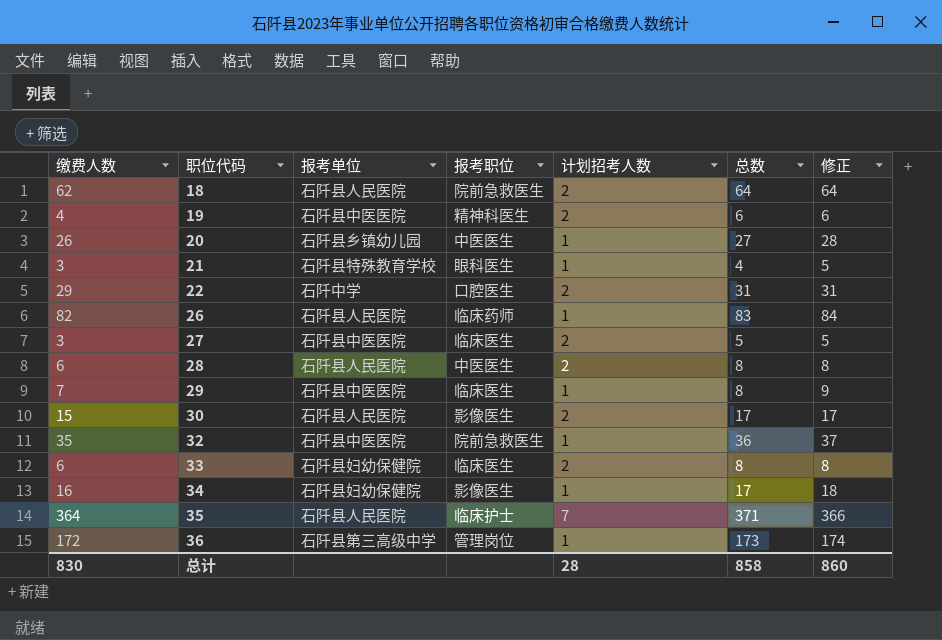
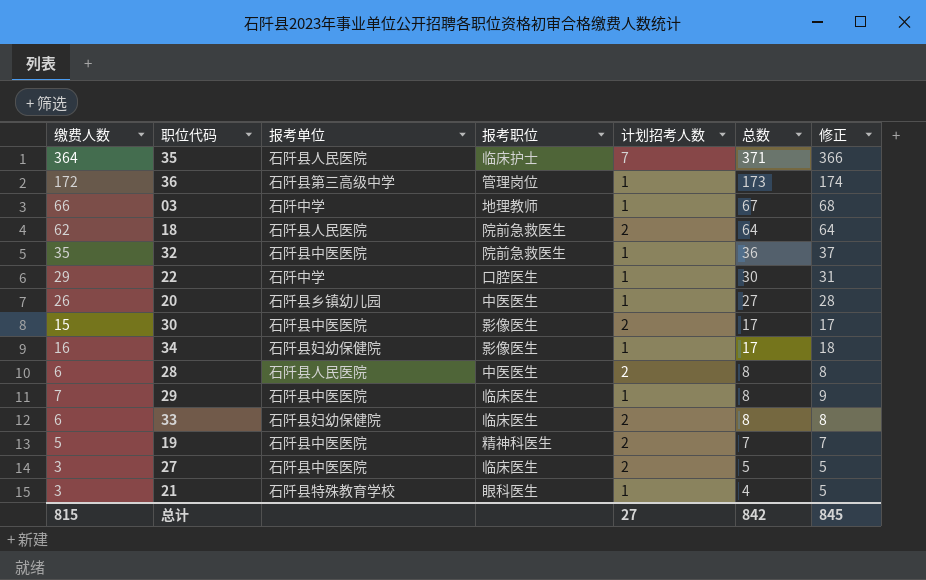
row order: 职位代码 ascending -> 总数 descending
row 26: 82 | 石阡县人民医院 | 临床药师 | 1 | 83 | 84 -> none
row 03: none -> 66 | 石阡中学 | 地理教师 | 1 | 67 | 68
22 | 计划招考人数: 2 -> 1
22 | 总数: 31 -> 30
30 | 报考单位: 石阡县人民医院 -> 石阡县中医医院
19 | 缴费人数: 4 -> 5
19 | 总数: 6 -> 7
19 | 修正: 6 -> 7
总计 | 缴费人数: 830 -> 815
总计 | 计划招考人数: 28 -> 27
总计 | 总数: 858 -> 842
总计 | 修正: 860 -> 845

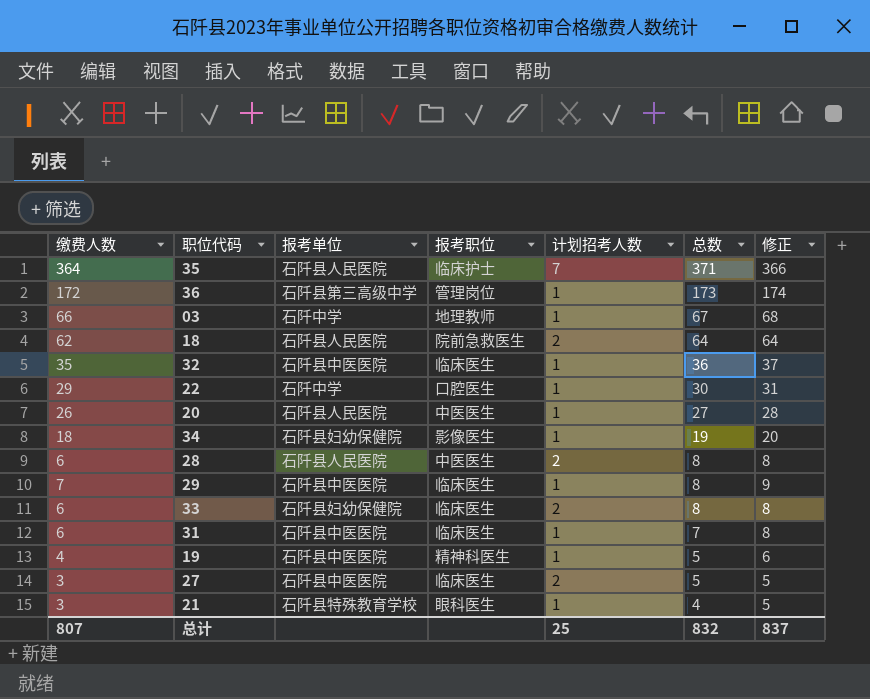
row 30: 15 | 石阡县中医医院 | 影像医生 | 2 | 17 | 17 -> none
32 | 报考职位: 院前急救医生 -> 临床医生
20 | 报考单位: 石阡县乡镇幼儿园 -> 石阡县人民医院
34 | 缴费人数: 16 -> 18
34 | 总数: 17 -> 19
34 | 修正: 18 -> 20
row 31: none -> 6 | 石阡县中医医院 | 临床医生 | 1 | 7 | 8
19 | 缴费人数: 5 -> 4
19 | 计划招考人数: 2 -> 1
19 | 总数: 7 -> 5
19 | 修正: 7 -> 6
总计 | 缴费人数: 815 -> 807
总计 | 计划招考人数: 27 -> 25
总计 | 总数: 842 -> 832
总计 | 修正: 845 -> 837

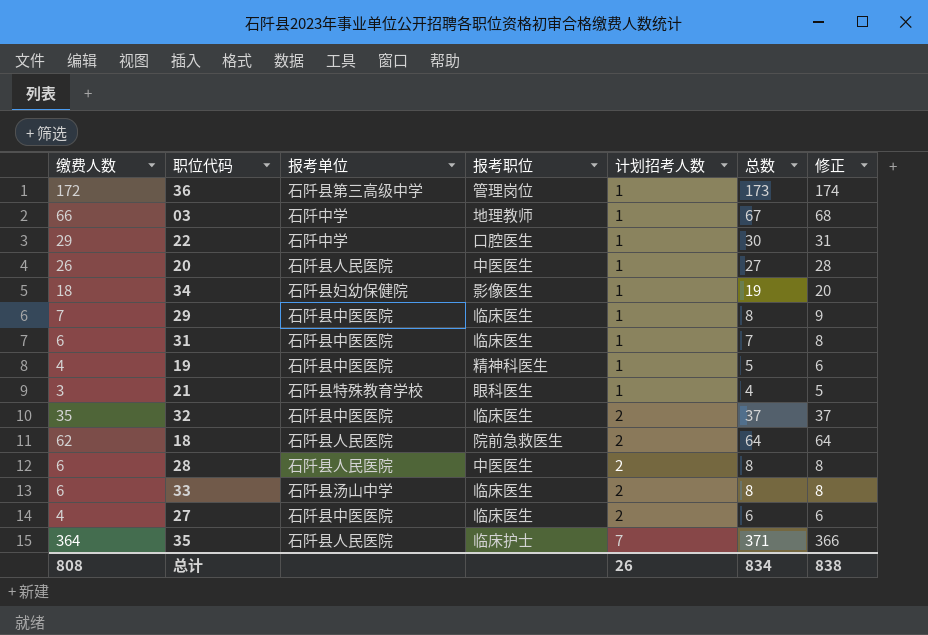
row order: 总数 descending -> 计划招考人数 ascending
32 | 计划招考人数: 1 -> 2
32 | 总数: 36 -> 37
33 | 报考单位: 石阡县妇幼保健院 -> 石阡县汤山中学
27 | 缴费人数: 3 -> 4
27 | 总数: 5 -> 6
27 | 修正: 5 -> 6
总计 | 缴费人数: 807 -> 808
总计 | 计划招考人数: 25 -> 26
总计 | 总数: 832 -> 834
总计 | 修正: 837 -> 838

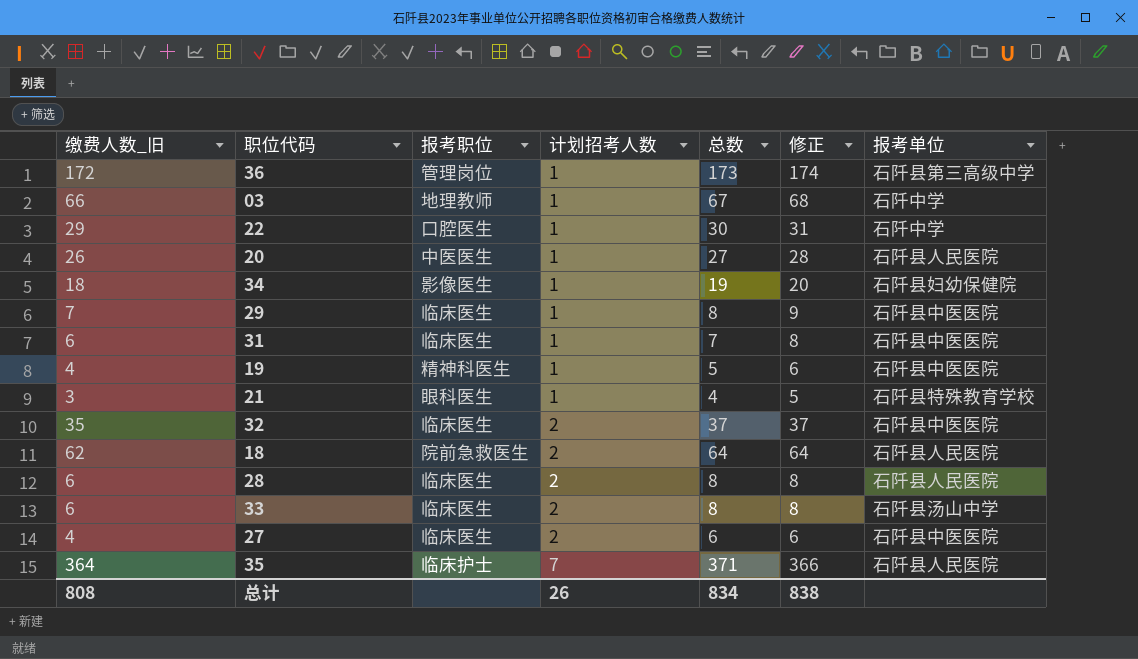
column name: 缴费人数 -> 缴费人数_旧
column 报考单位 | position: 3 -> 7
28 | 报考职位: 中医医生 -> 临床医生

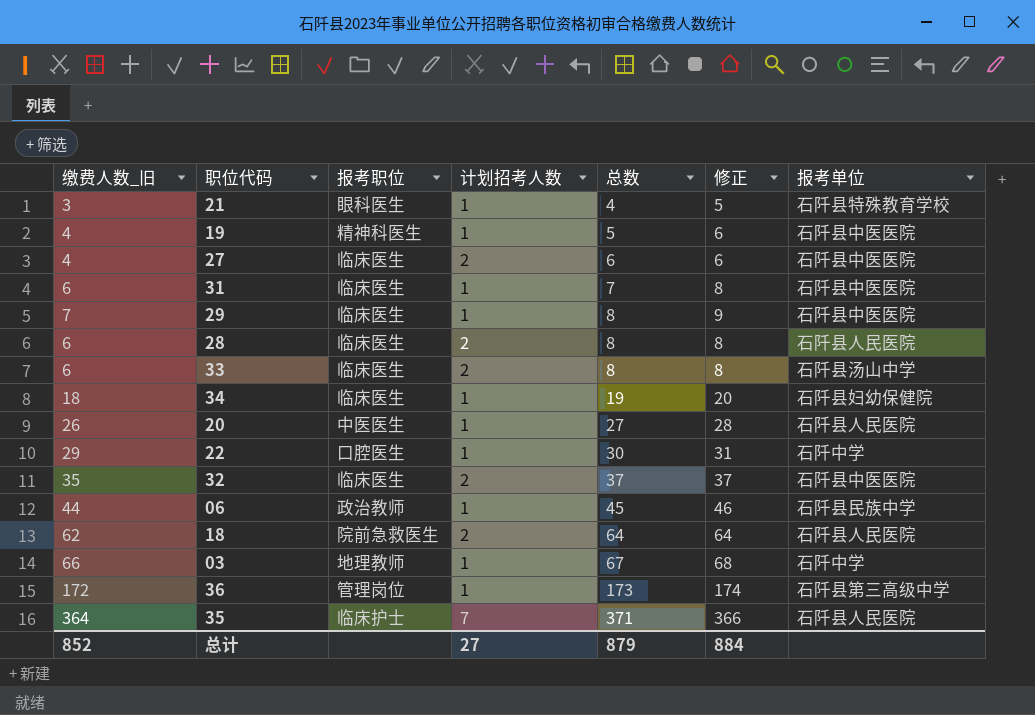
row order: 计划招考人数 ascending -> 总数 ascending
34 | 报考职位: 影像医生 -> 临床医生
row 06: none -> 44 | 政治教师 | 1 | 45 | 46 | 石阡县民族中学
总计 | 缴费人数_旧: 808 -> 852
总计 | 计划招考人数: 26 -> 27
总计 | 总数: 834 -> 879
总计 | 修正: 838 -> 884

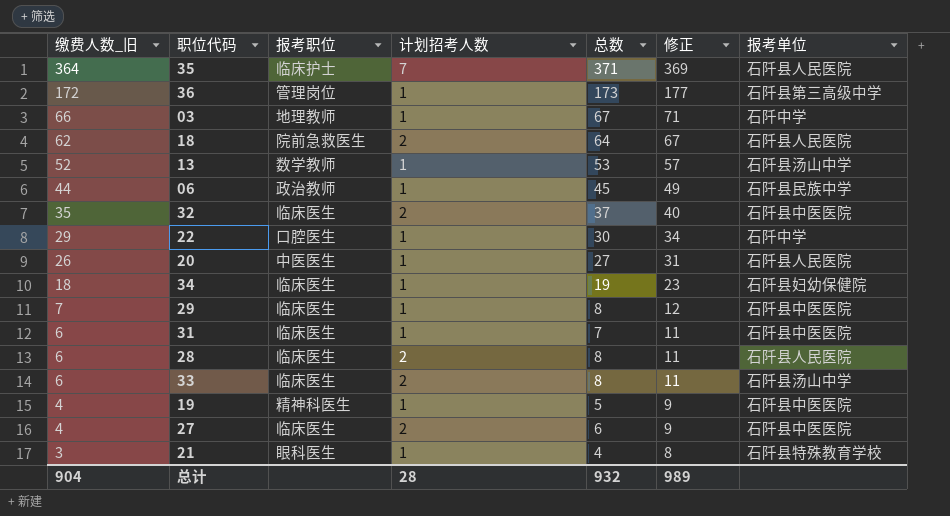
row order: 总数 ascending -> 缴费人数_旧 descending
column 修正 | formula: [缴费人数_旧] + 2 -> [缴费人数_旧] + 5
row 13: none -> 52 | 数学教师 | 1 | 53 | 57 | 石阡县汤山中学
总计 | 缴费人数_旧: 852 -> 904
总计 | 计划招考人数: 27 -> 28
总计 | 总数: 879 -> 932
总计 | 修正: 884 -> 989

